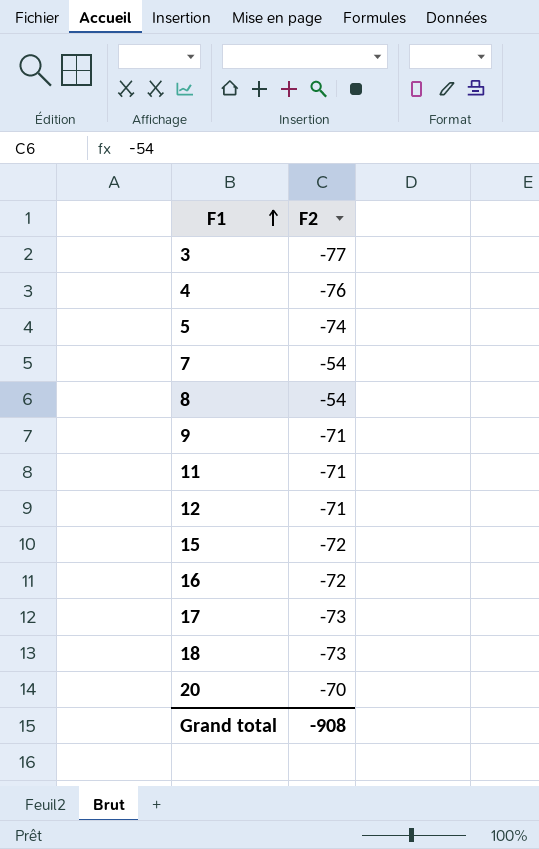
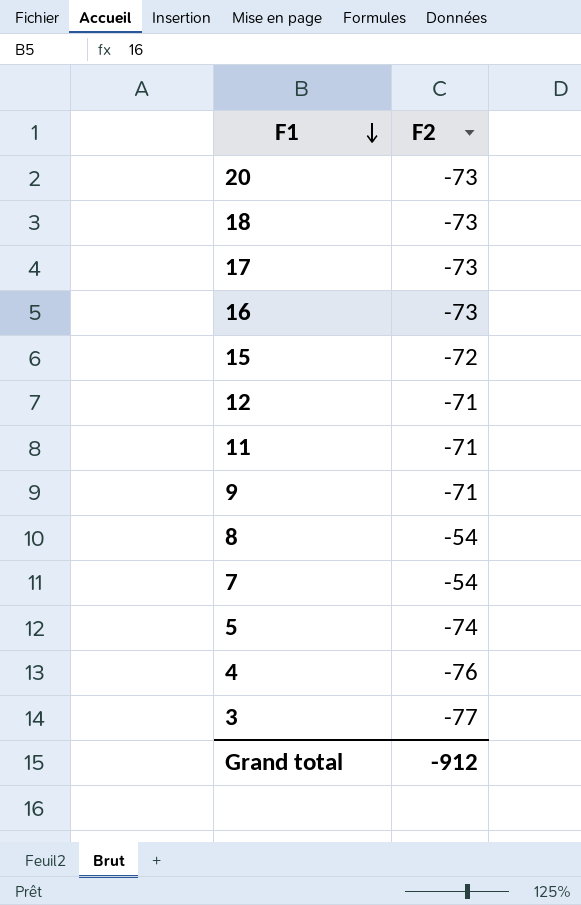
row order: F1 ascending -> F1 descending
20 | F2: -70 -> -73
16 | F2: -72 -> -73
Grand total | F2: -908 -> -912

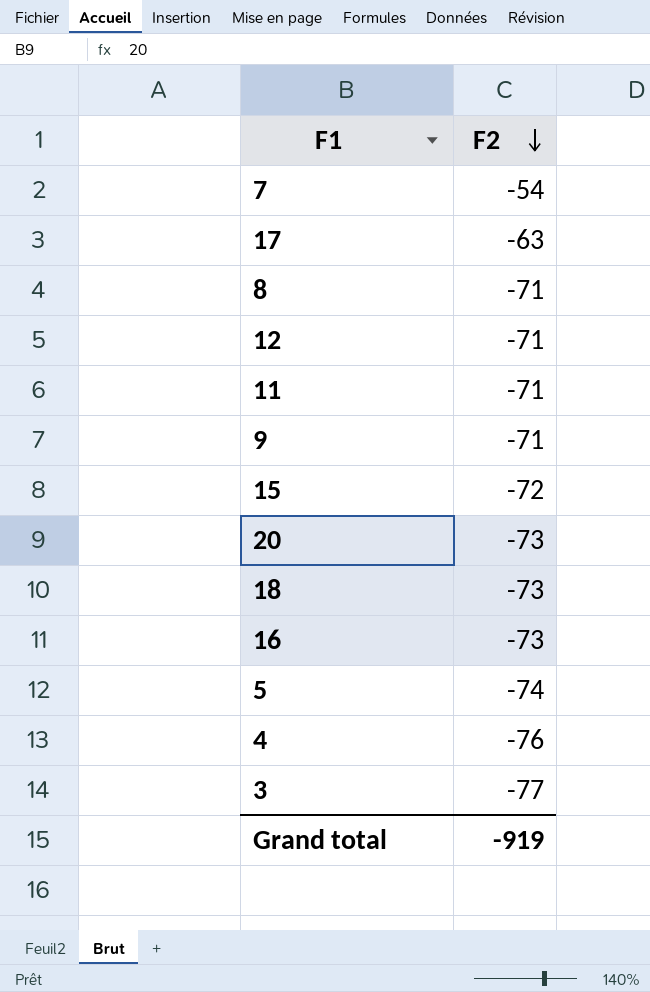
row order: F1 descending -> F2 descending
17 | F2: -73 -> -63
8 | F2: -54 -> -71
Grand total | F2: -912 -> -919

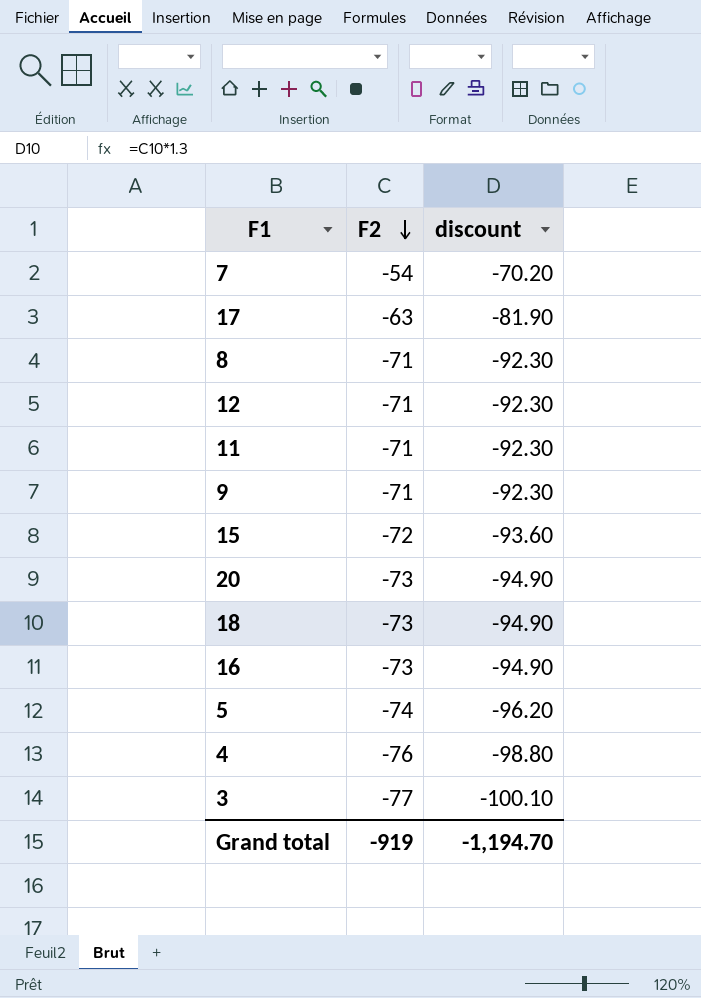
column discount | formula: none -> [F2] * 1.3

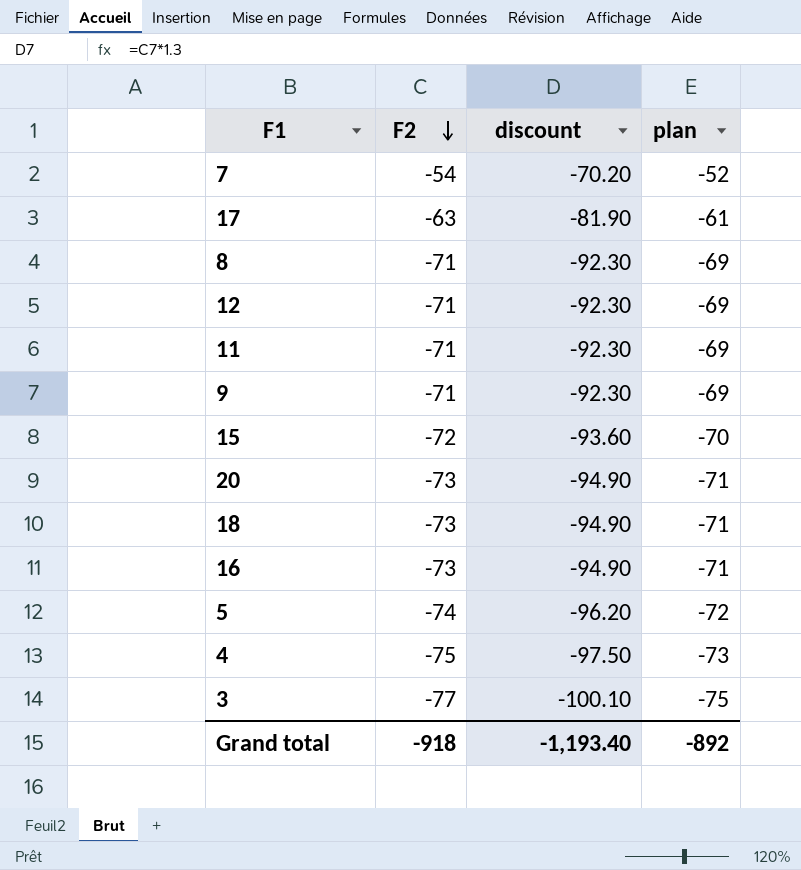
column plan | formula: none -> [F2] + 2
4 | F2: -76 -> -75
4 | discount: -98.80 -> -97.50
Grand total | F2: -919 -> -918
Grand total | discount: -1,194.70 -> -1,193.40

